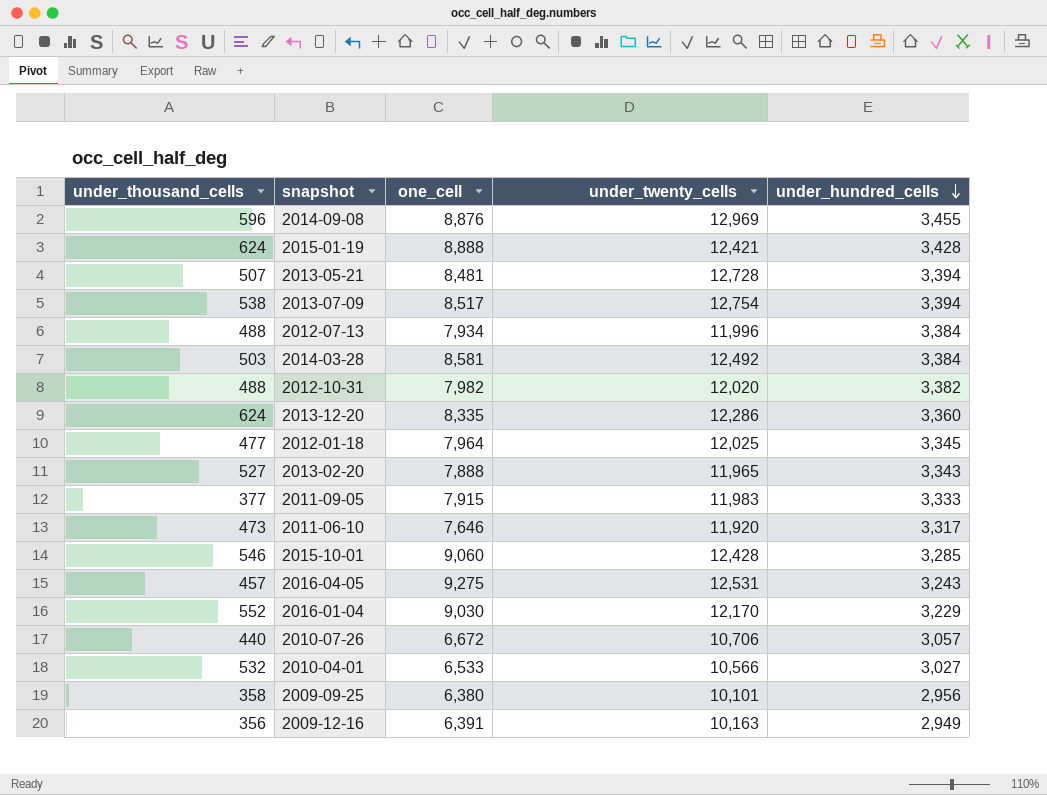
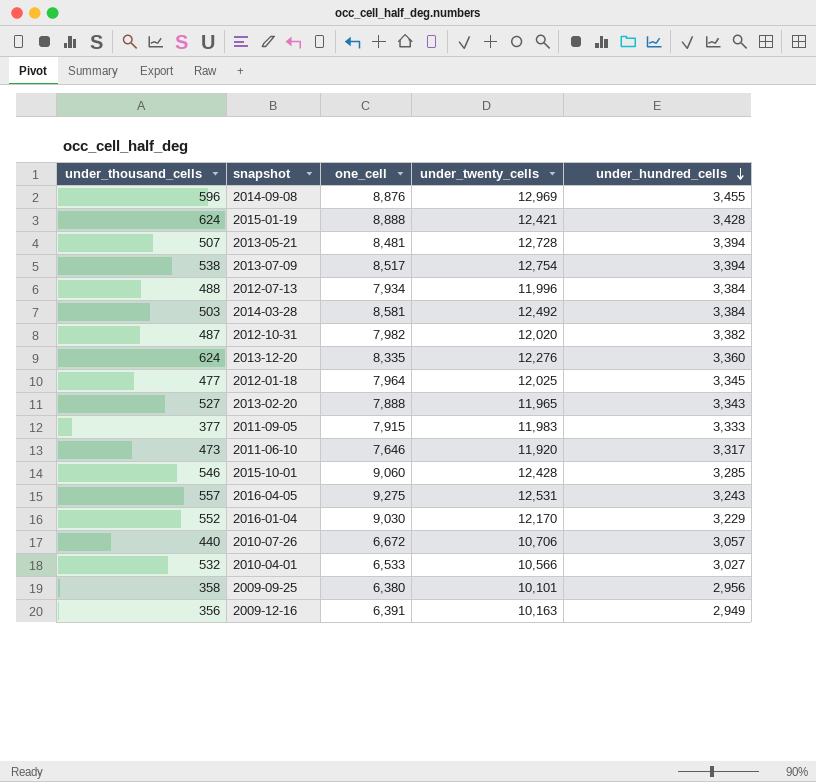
2012-10-31 | under_thousand_cells: 488 -> 487
2013-12-20 | under_twenty_cells: 12,286 -> 12,276
2016-04-05 | under_thousand_cells: 457 -> 557

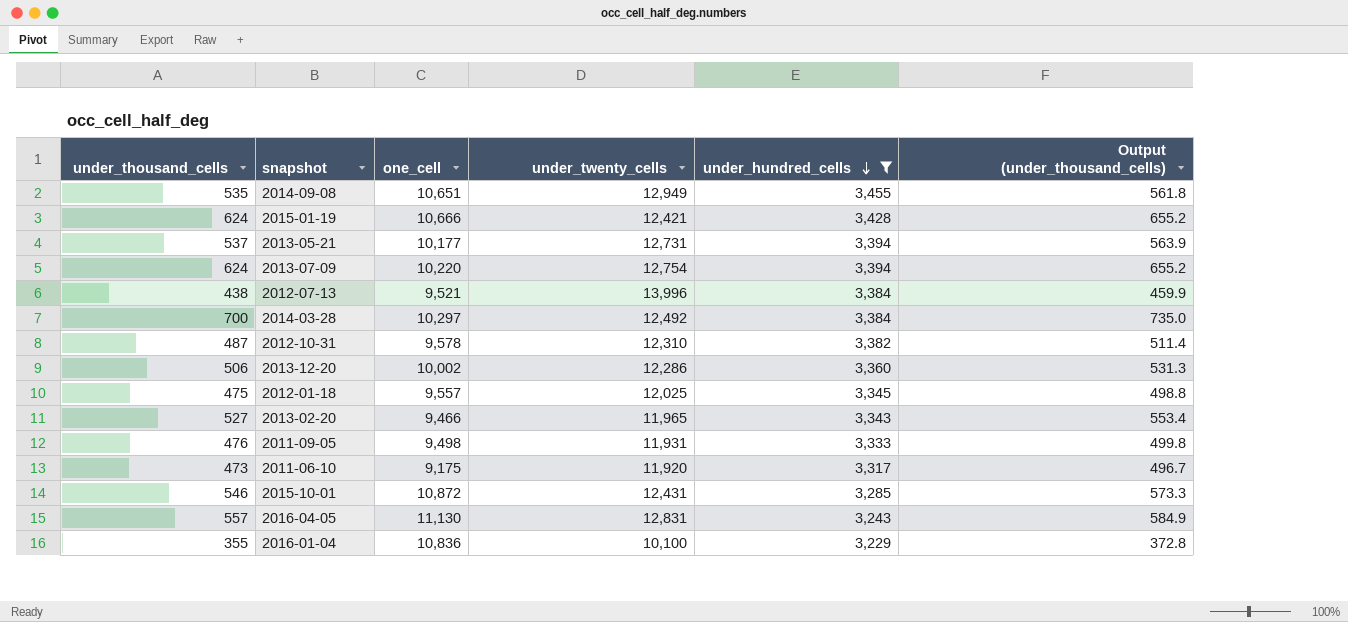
filter: none -> under_hundred_cells >= 3,229
column Output (under_thousand_cells) | formula: none -> [under_thousand_cells] * 1.05
2014-09-08 | under_thousand_cells: 596 -> 535
2014-09-08 | one_cell: 8,876 -> 10,651
2014-09-08 | under_twenty_cells: 12,969 -> 12,949
2015-01-19 | one_cell: 8,888 -> 10,666
2013-05-21 | under_thousand_cells: 507 -> 537
2013-05-21 | one_cell: 8,481 -> 10,177
2013-05-21 | under_twenty_cells: 12,728 -> 12,731
2013-07-09 | under_thousand_cells: 538 -> 624
2013-07-09 | one_cell: 8,517 -> 10,220
2012-07-13 | under_thousand_cells: 488 -> 438
2012-07-13 | one_cell: 7,934 -> 9,521
2012-07-13 | under_twenty_cells: 11,996 -> 13,996
2014-03-28 | under_thousand_cells: 503 -> 700
2014-03-28 | one_cell: 8,581 -> 10,297
2012-10-31 | one_cell: 7,982 -> 9,578
2012-10-31 | under_twenty_cells: 12,020 -> 12,310
2013-12-20 | under_thousand_cells: 624 -> 506
2013-12-20 | one_cell: 8,335 -> 10,002
2013-12-20 | under_twenty_cells: 12,276 -> 12,286
2012-01-18 | under_thousand_cells: 477 -> 475
2012-01-18 | one_cell: 7,964 -> 9,557
2013-02-20 | one_cell: 7,888 -> 9,466
2011-09-05 | under_thousand_cells: 377 -> 476
2011-09-05 | one_cell: 7,915 -> 9,498
2011-09-05 | under_twenty_cells: 11,983 -> 11,931
2011-06-10 | one_cell: 7,646 -> 9,175
2015-10-01 | one_cell: 9,060 -> 10,872
2015-10-01 | under_twenty_cells: 12,428 -> 12,431
2016-04-05 | one_cell: 9,275 -> 11,130
2016-04-05 | under_twenty_cells: 12,531 -> 12,831
2016-01-04 | under_thousand_cells: 552 -> 355
2016-01-04 | one_cell: 9,030 -> 10,836
2016-01-04 | under_twenty_cells: 12,170 -> 10,100

